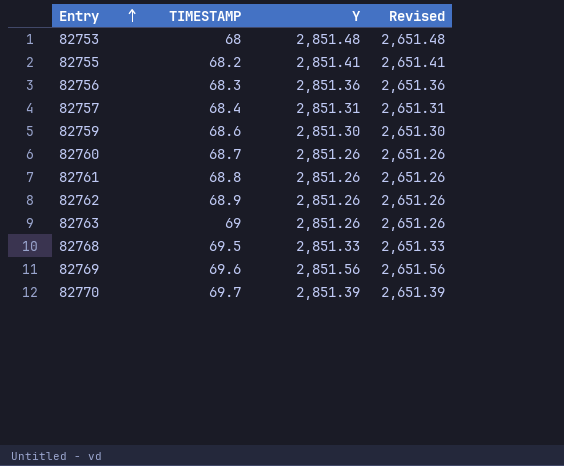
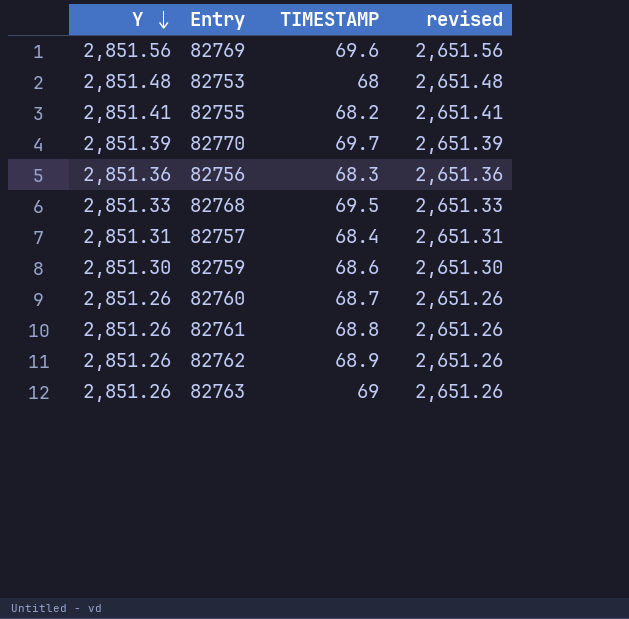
row order: Entry ascending -> Y descending
column Y | position: 3 -> 1
column name: Revised -> revised

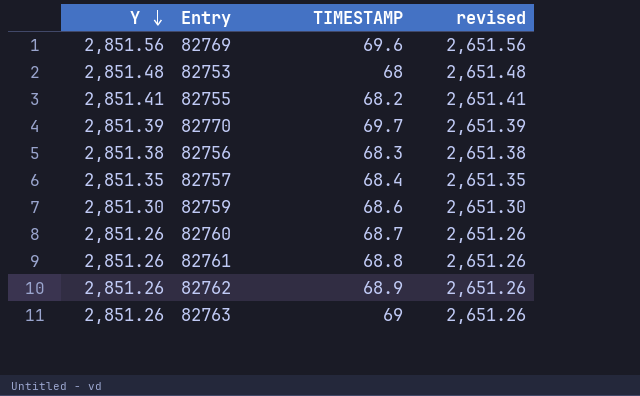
row 82768: 2,851.33 | 69.5 | 2,651.33 -> none
82756 | Y: 2,851.36 -> 2,851.38
82756 | revised: 2,651.36 -> 2,651.38
82757 | Y: 2,851.31 -> 2,851.35
82757 | revised: 2,651.31 -> 2,651.35

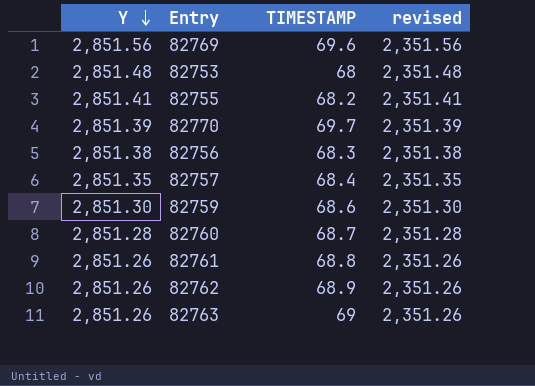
column revised | formula: [Y] - 200 -> [Y] - 500
82760 | Y: 2,851.26 -> 2,851.28

